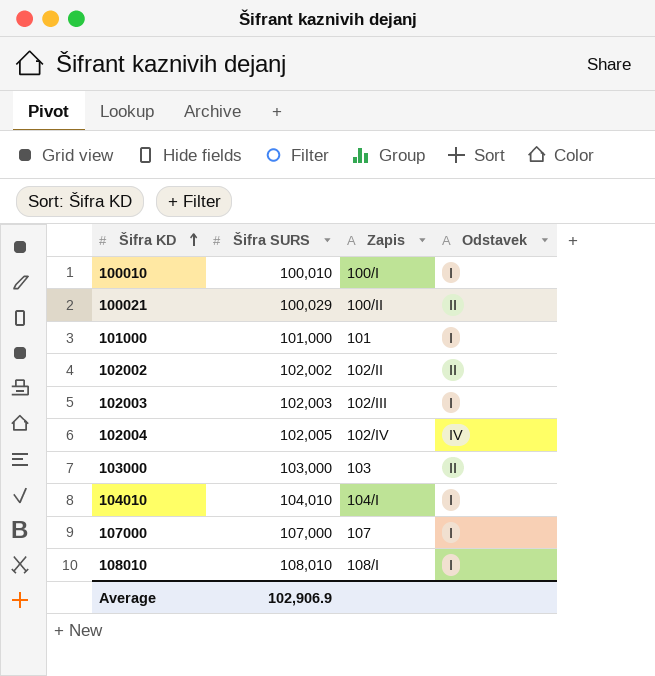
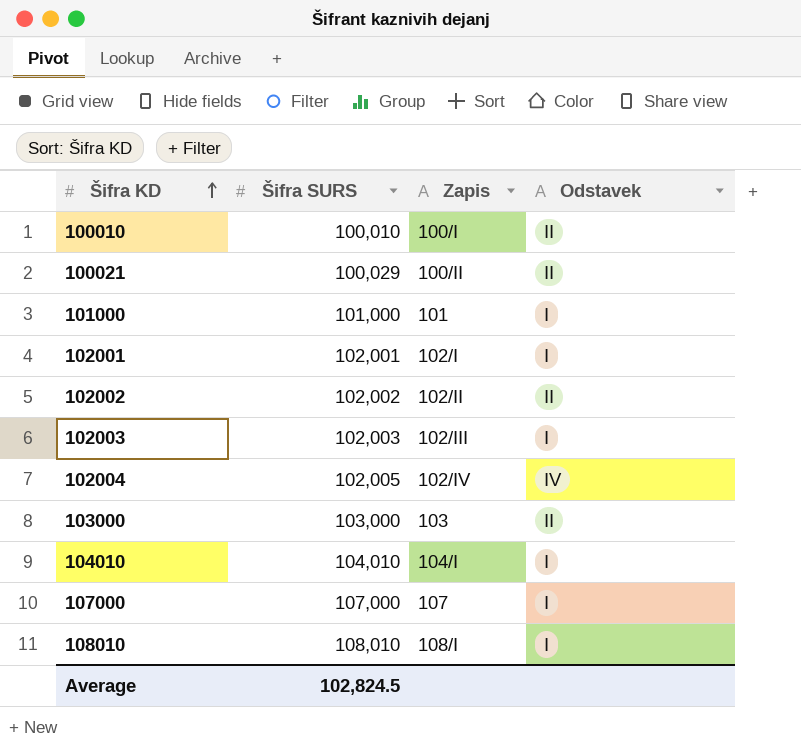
100010 | Odstavek: I -> II
row 102001: none -> 102,001 | 102/I | I
Average | Šifra SURS: 102,906.9 -> 102,824.5

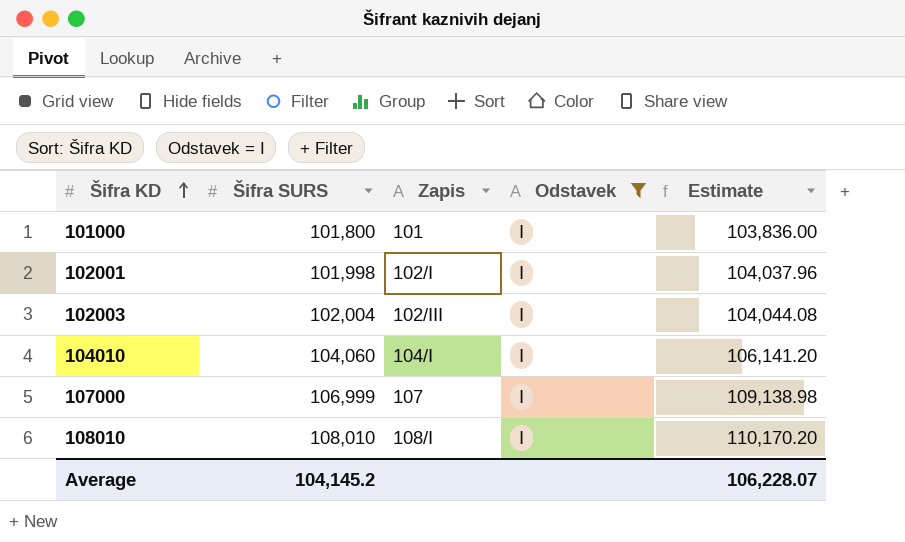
filter: none -> Odstavek = I
column Estimate | formula: none -> [Šifra SURS] * 1.02
101000 | Šifra SURS: 101,000 -> 101,800
102001 | Šifra SURS: 102,001 -> 101,998
102003 | Šifra SURS: 102,003 -> 102,004
104010 | Šifra SURS: 104,010 -> 104,060
107000 | Šifra SURS: 107,000 -> 106,999
Average | Šifra SURS: 102,824.5 -> 104,145.2

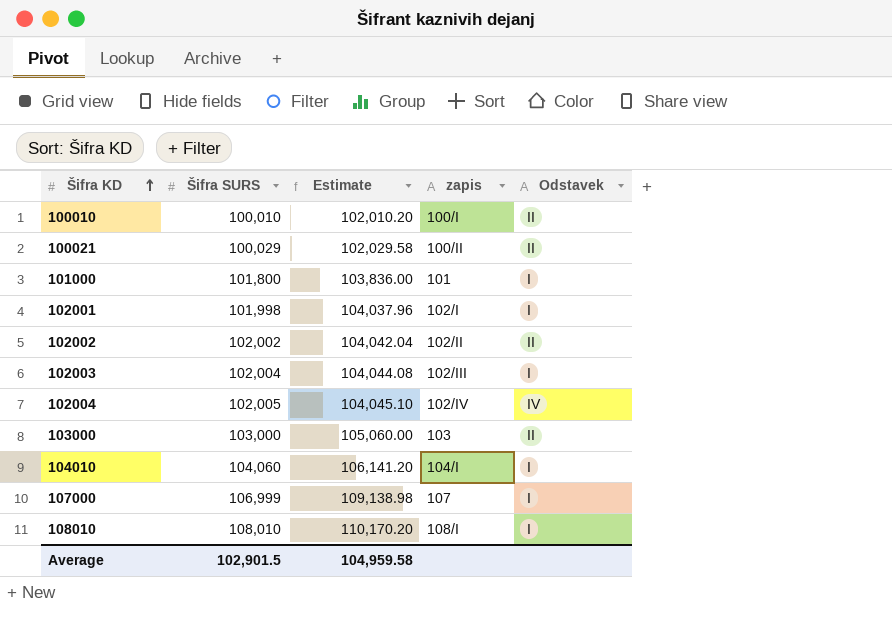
filter: Odstavek = I -> none
column Estimate | position: 5 -> 3
column name: Zapis -> zapis
Average | Šifra SURS: 104,145.2 -> 102,901.5
Average | Estimate: 106,228.07 -> 104,959.58

